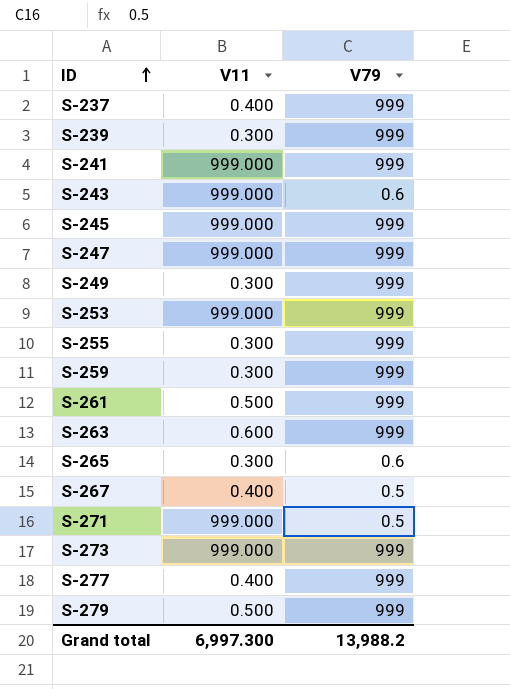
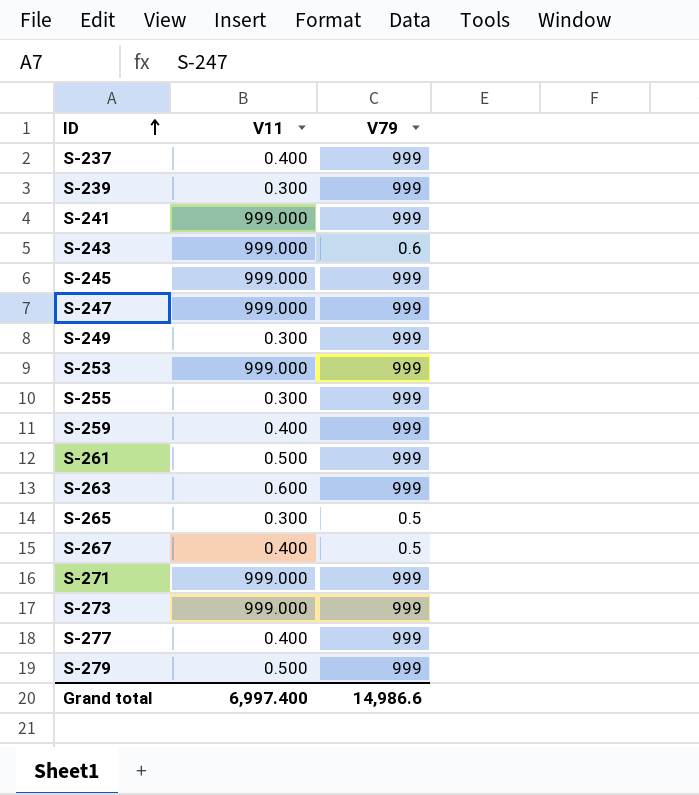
S-259 | V11: 0.300 -> 0.400
S-265 | V79: 0.6 -> 0.5
S-271 | V79: 0.5 -> 999
Grand total | V11: 6,997.300 -> 6,997.400
Grand total | V79: 13,988.2 -> 14,986.6

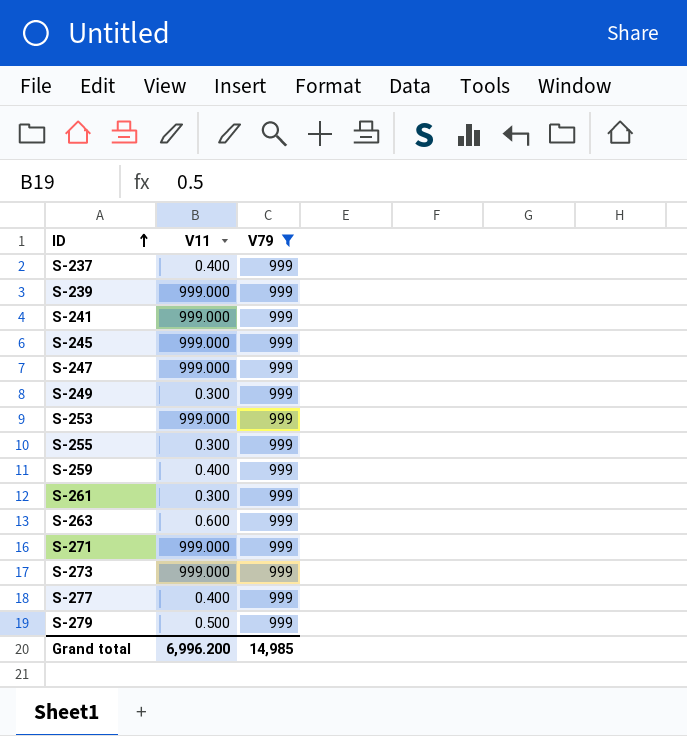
filter: none -> V79 = 999
S-239 | V11: 0.300 -> 999.000
S-261 | V11: 0.500 -> 0.300
Grand total | V11: 6,997.400 -> 6,996.200
Grand total | V79: 14,986.6 -> 14,985

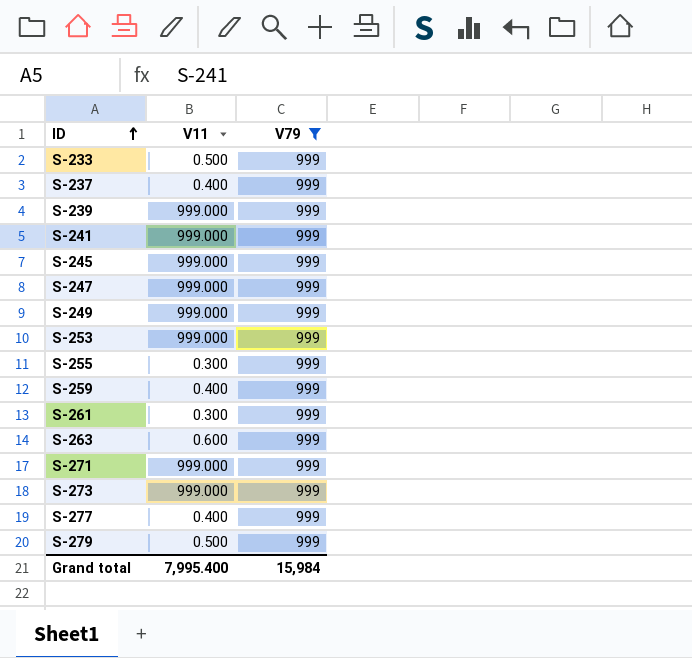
row S-233: none -> 0.500 | 999
S-249 | V11: 0.300 -> 999.000
Grand total | V11: 6,996.200 -> 7,995.400
Grand total | V79: 14,985 -> 15,984

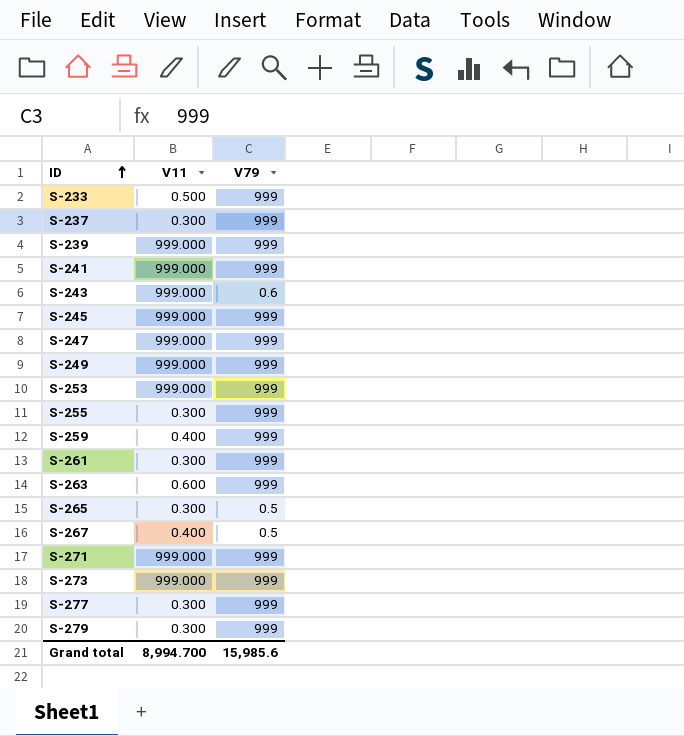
filter: V79 = 999 -> none
S-237 | V11: 0.400 -> 0.300
S-277 | V11: 0.400 -> 0.300
S-279 | V11: 0.500 -> 0.300
Grand total | V11: 7,995.400 -> 8,994.700
Grand total | V79: 15,984 -> 15,985.6

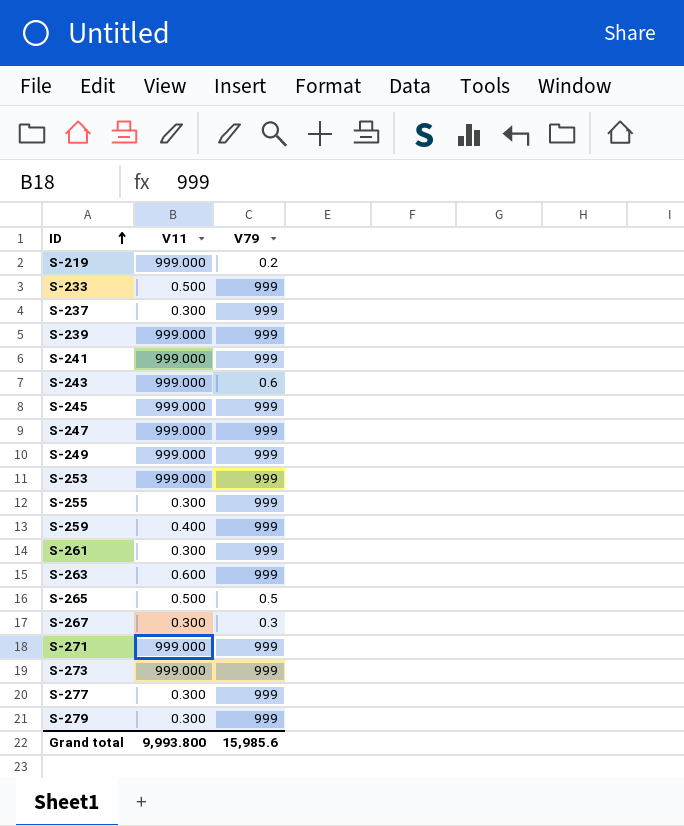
row S-219: none -> 999.000 | 0.2
S-265 | V11: 0.300 -> 0.500
S-267 | V11: 0.400 -> 0.300
S-267 | V79: 0.5 -> 0.3
Grand total | V11: 8,994.700 -> 9,993.800

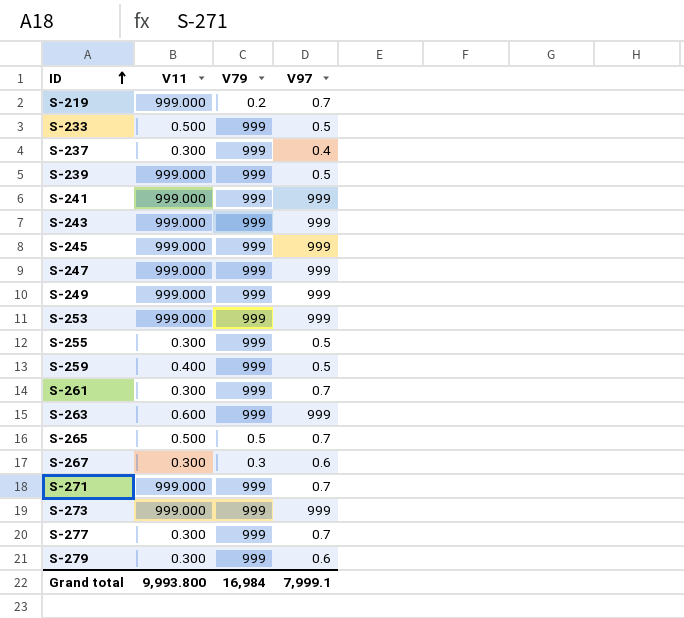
column V97 | position: none -> 4
S-243 | V79: 0.6 -> 999
Grand total | V79: 15,985.6 -> 16,984

